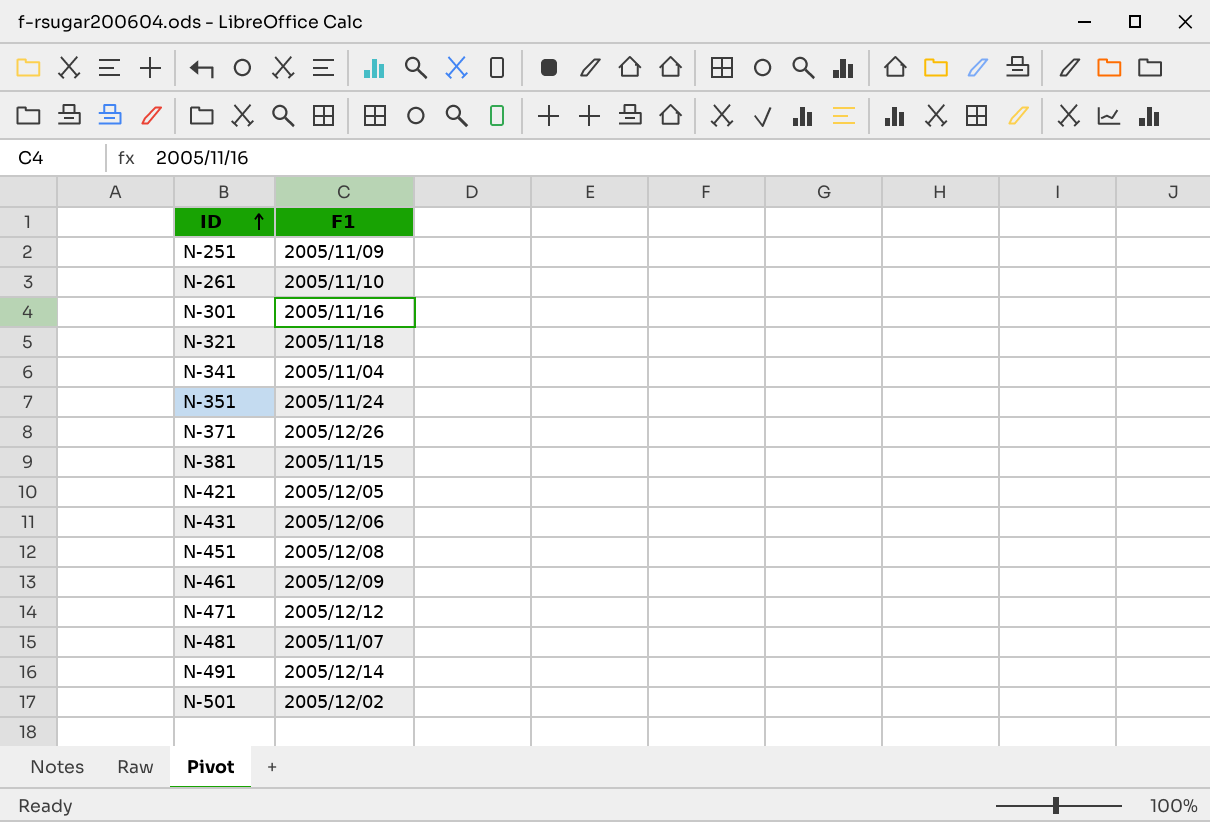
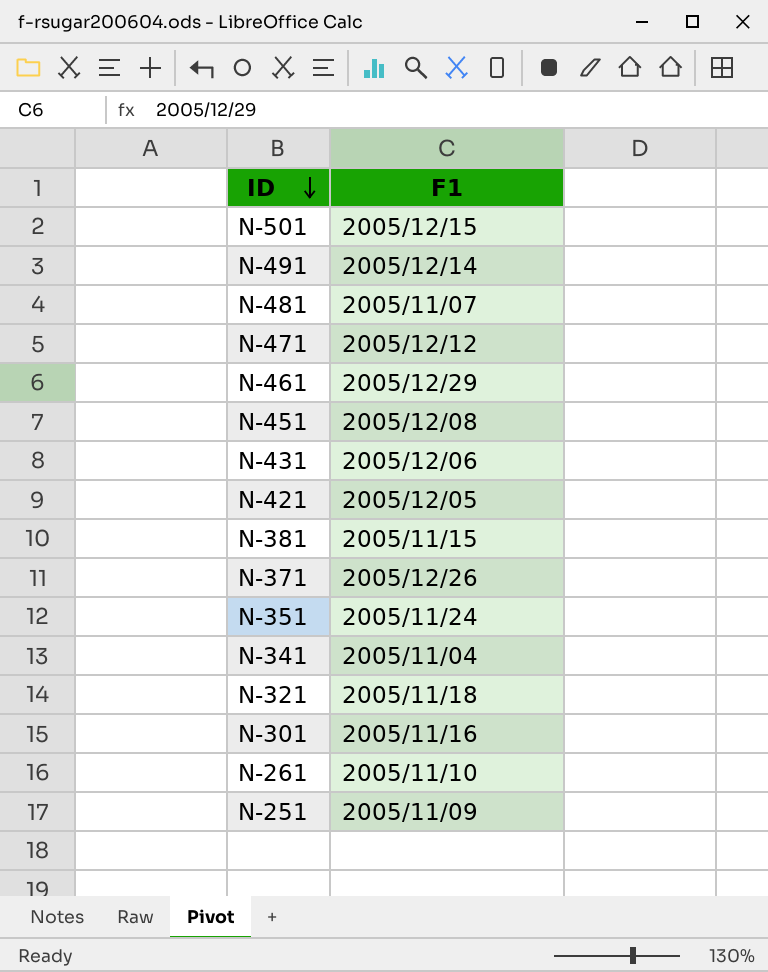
row order: ID ascending -> ID descending
N-501 | F1: 2005/12/02 -> 2005/12/15
N-461 | F1: 2005/12/09 -> 2005/12/29

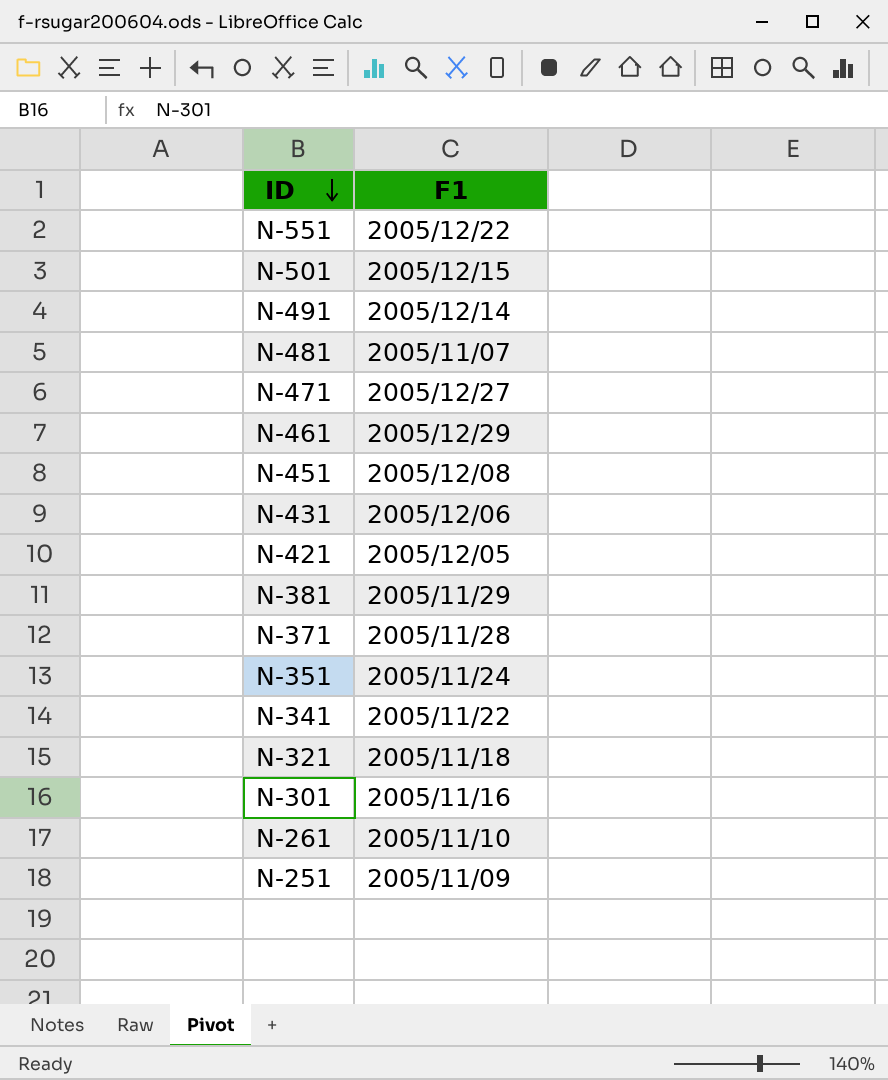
row N-551: none -> 2005/12/22
N-471 | F1: 2005/12/12 -> 2005/12/27
N-381 | F1: 2005/11/15 -> 2005/11/29
N-371 | F1: 2005/12/26 -> 2005/11/28
N-341 | F1: 2005/11/04 -> 2005/11/22

